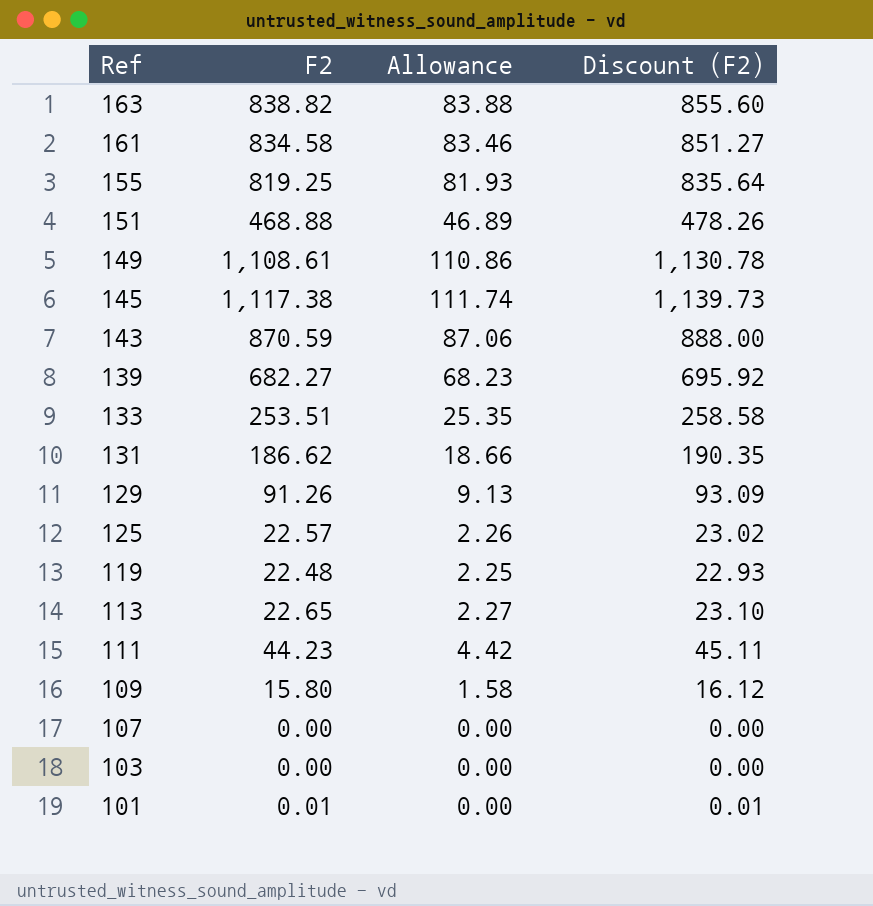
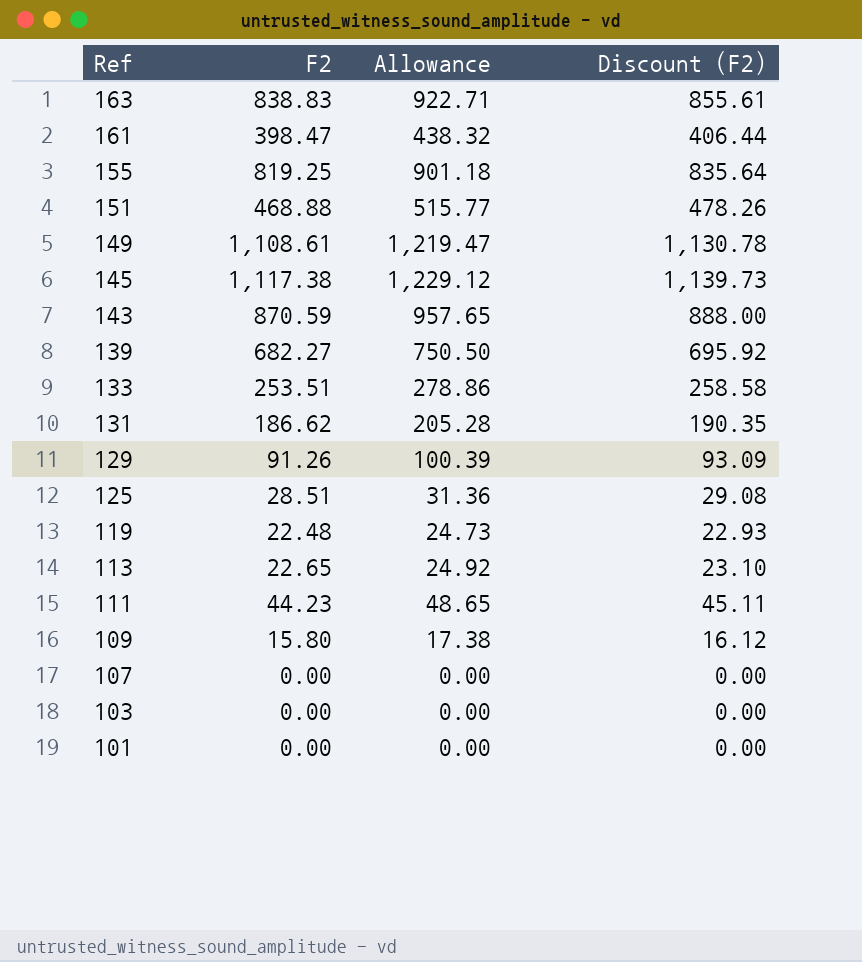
column Allowance | formula: [F2] * 0.1 -> [F2] * 1.1
163 | F2: 838.82 -> 838.83
163 | Discount (F2): 855.60 -> 855.61
161 | F2: 834.58 -> 398.47
161 | Discount (F2): 851.27 -> 406.44
125 | F2: 22.57 -> 28.51
125 | Discount (F2): 23.02 -> 29.08
101 | F2: 0.01 -> 0.00
101 | Discount (F2): 0.01 -> 0.00

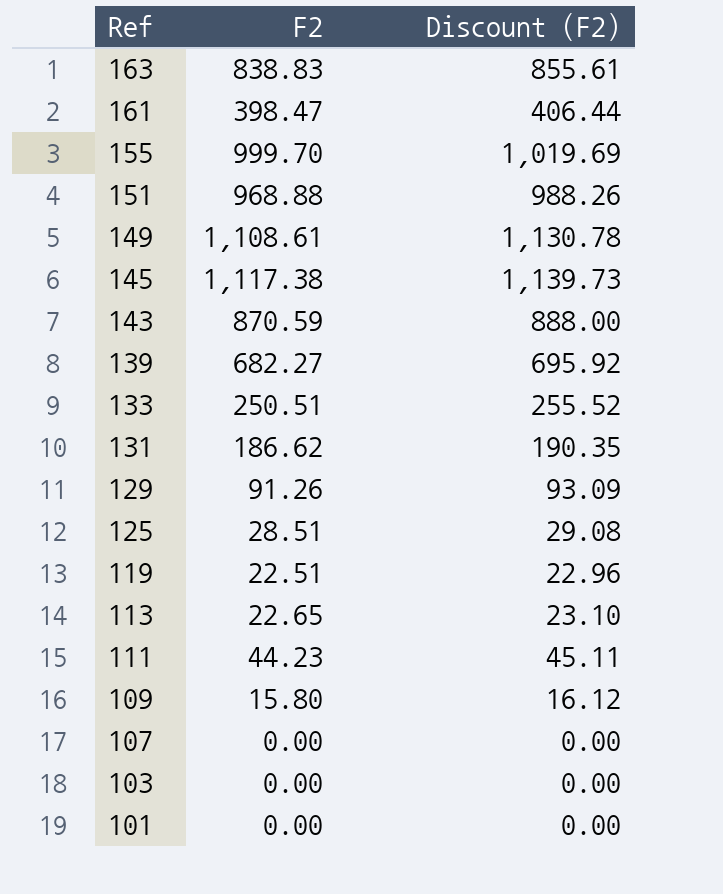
column Allowance | formula: [F2] * 1.1 -> none
155 | F2: 819.25 -> 999.70
155 | Discount (F2): 835.64 -> 1,019.69
151 | F2: 468.88 -> 968.88
151 | Discount (F2): 478.26 -> 988.26
133 | F2: 253.51 -> 250.51
133 | Discount (F2): 258.58 -> 255.52
119 | F2: 22.48 -> 22.51
119 | Discount (F2): 22.93 -> 22.96

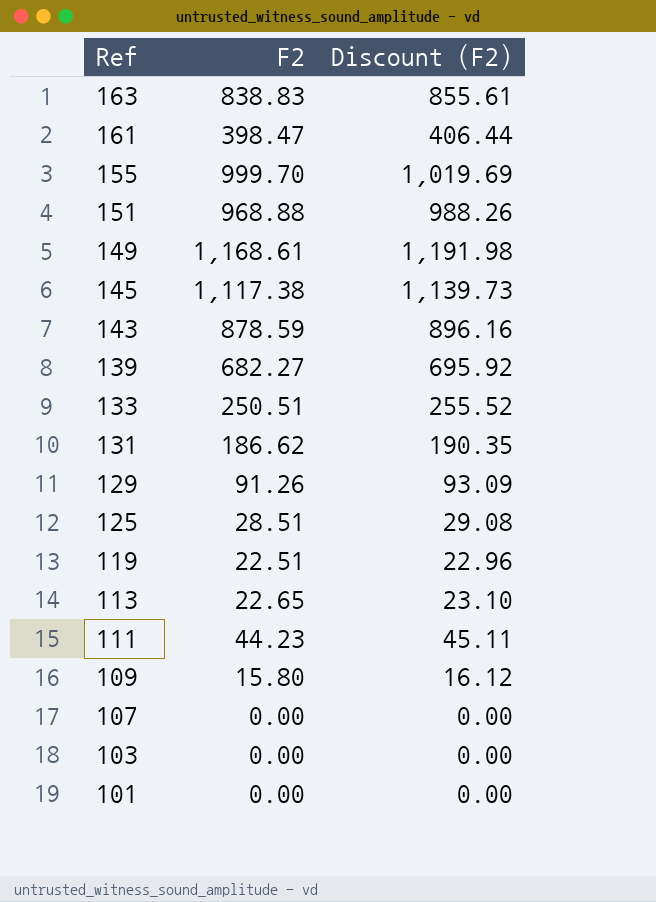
149 | F2: 1,108.61 -> 1,168.61
149 | Discount (F2): 1,130.78 -> 1,191.98
143 | F2: 870.59 -> 878.59
143 | Discount (F2): 888.00 -> 896.16

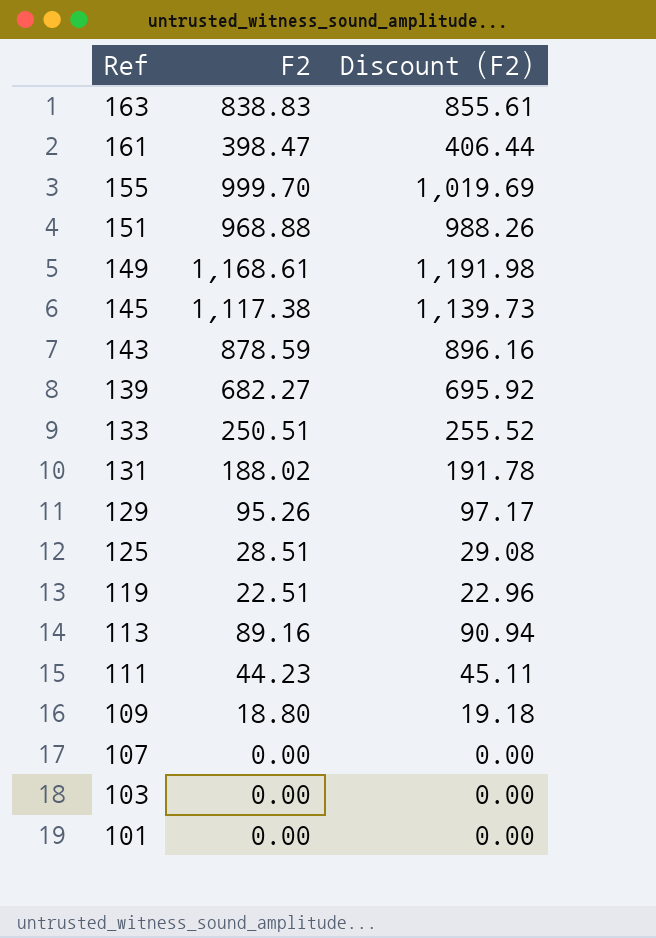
131 | F2: 186.62 -> 188.02
131 | Discount (F2): 190.35 -> 191.78
129 | F2: 91.26 -> 95.26
129 | Discount (F2): 93.09 -> 97.17
113 | F2: 22.65 -> 89.16
113 | Discount (F2): 23.10 -> 90.94
109 | F2: 15.80 -> 18.80
109 | Discount (F2): 16.12 -> 19.18

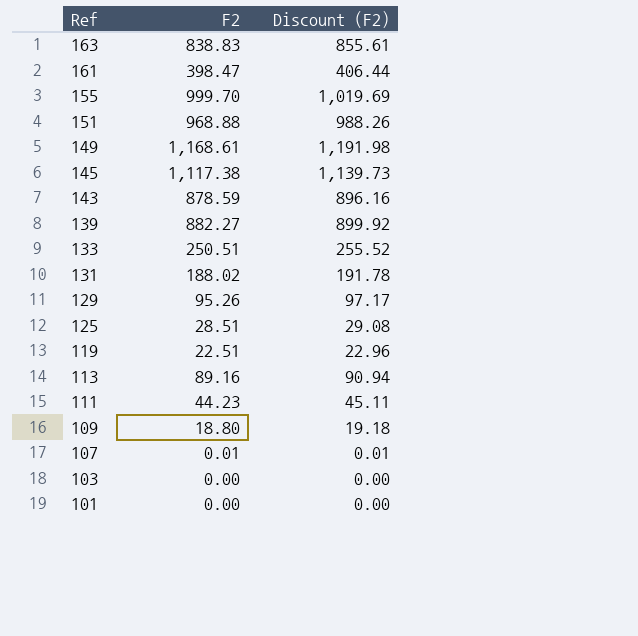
139 | F2: 682.27 -> 882.27
139 | Discount (F2): 695.92 -> 899.92
107 | F2: 0.00 -> 0.01
107 | Discount (F2): 0.00 -> 0.01

